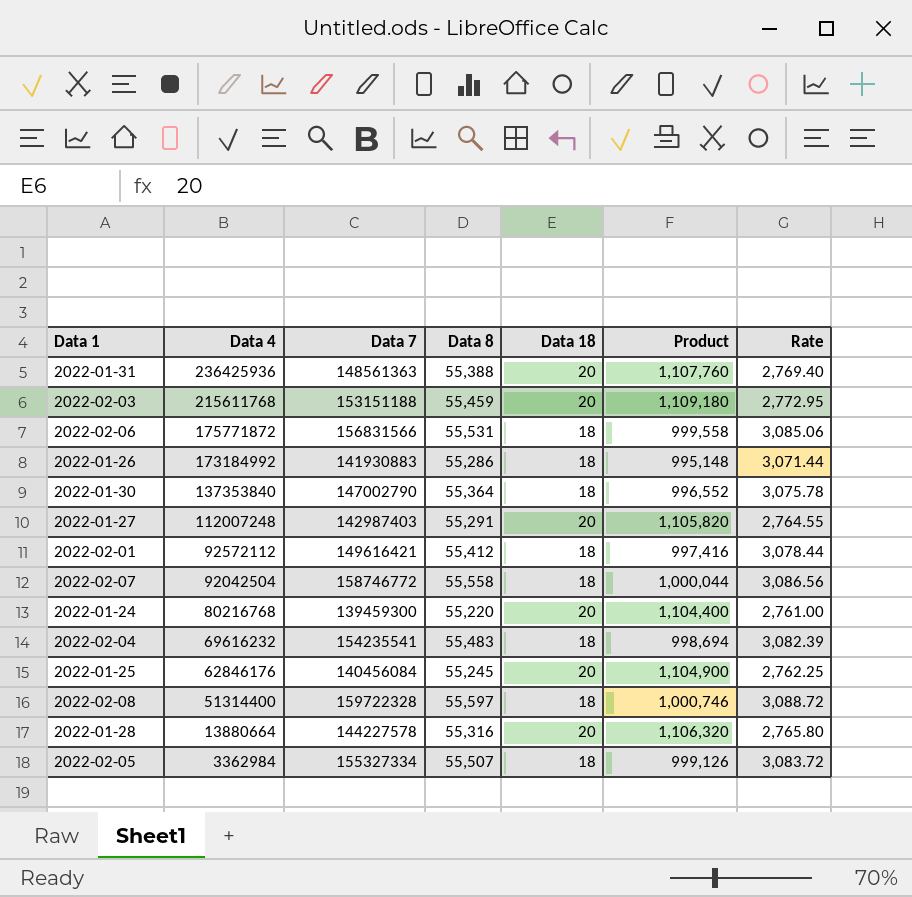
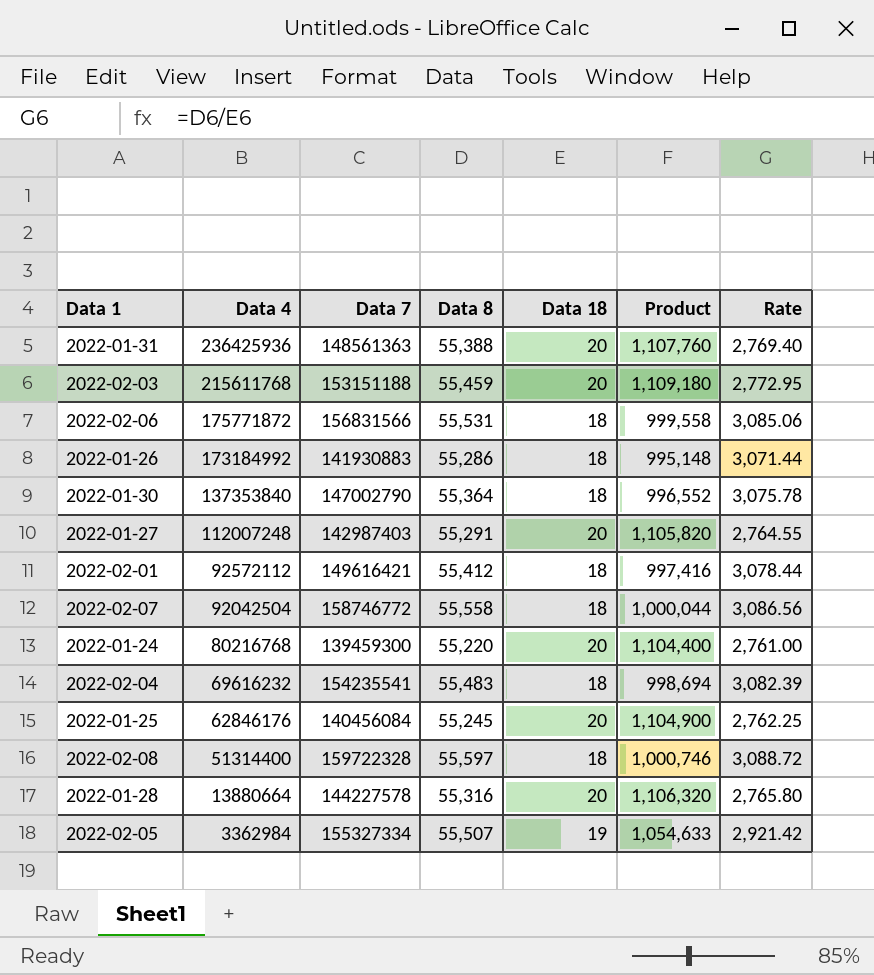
2022-02-05 | Data 18: 18 -> 19
2022-02-05 | Product: 999,126 -> 1,054,633
2022-02-05 | Rate: 3,083.72 -> 2,921.42

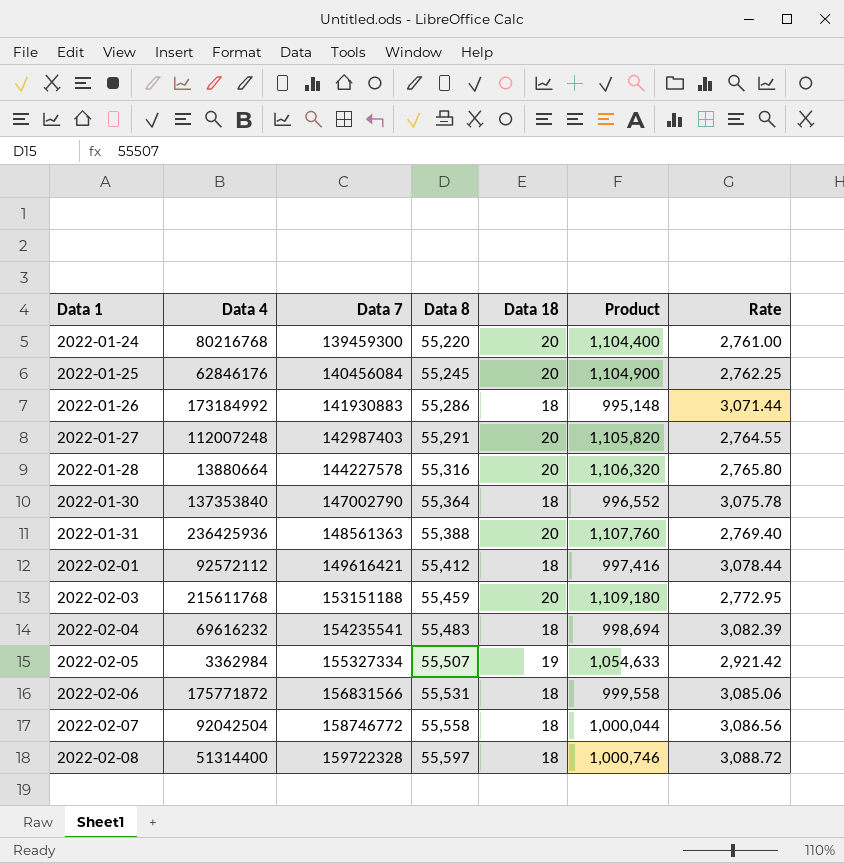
row order: Data 4 descending -> Data 1 ascending

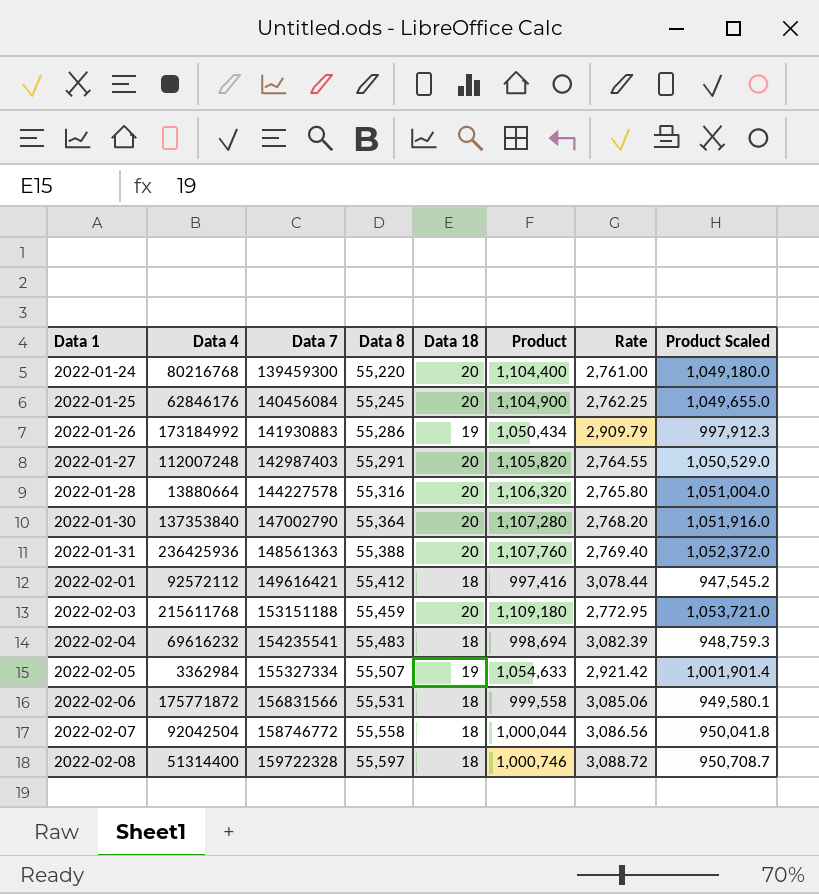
column Product Scaled | formula: none -> [Product] * 0.95
2022-01-26 | Data 18: 18 -> 19
2022-01-26 | Product: 995,148 -> 1,050,434
2022-01-26 | Rate: 3,071.44 -> 2,909.79
2022-01-30 | Data 18: 18 -> 20
2022-01-30 | Product: 996,552 -> 1,107,280
2022-01-30 | Rate: 3,075.78 -> 2,768.20

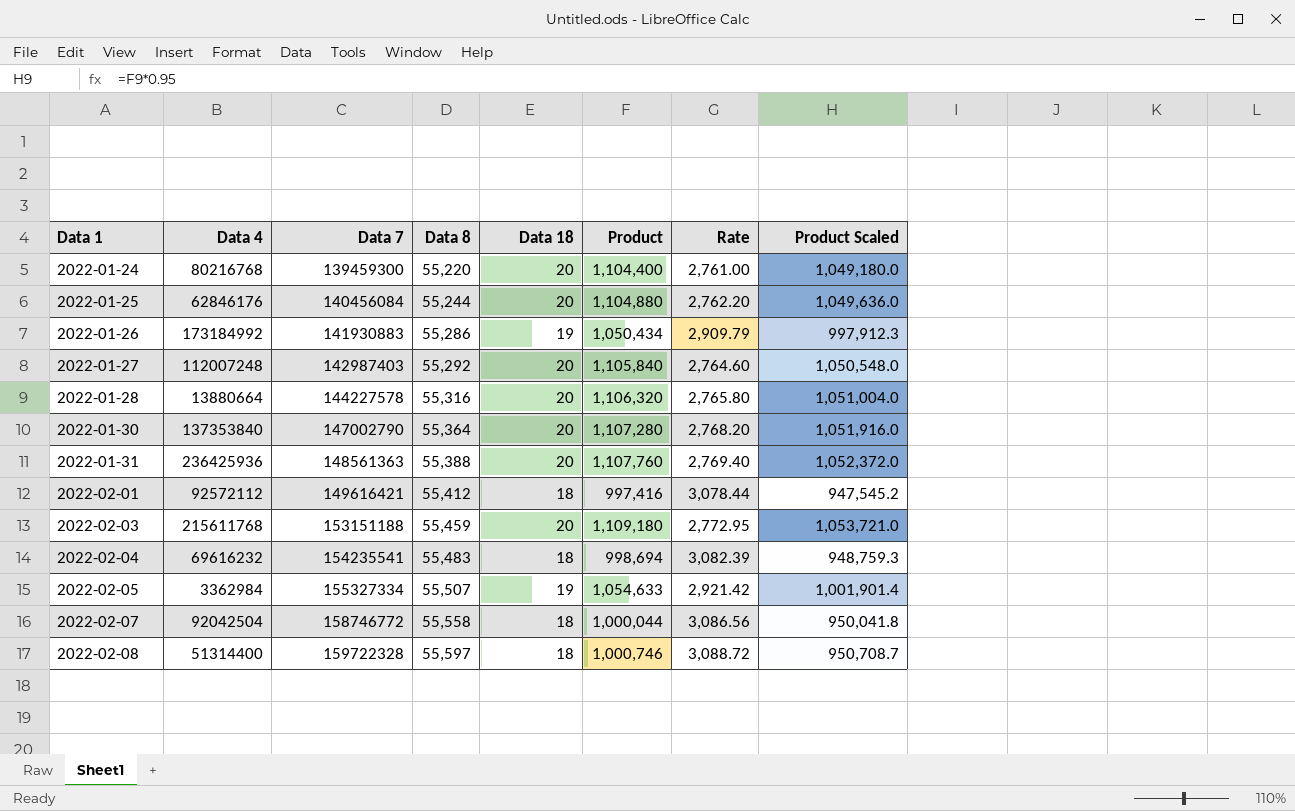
row 2022-02-06: 175771872 | 156831566 | 55,531 | 18 | 999,558 | 3,085.06 | 949,580.1 -> none
2022-01-25 | Data 8: 55,245 -> 55,244
2022-01-25 | Product: 1,104,900 -> 1,104,880
2022-01-25 | Rate: 2,762.25 -> 2,762.20
2022-01-25 | Product Scaled: 1,049,655.0 -> 1,049,636.0
2022-01-27 | Data 8: 55,291 -> 55,292
2022-01-27 | Product: 1,105,820 -> 1,105,840
2022-01-27 | Rate: 2,764.55 -> 2,764.60
2022-01-27 | Product Scaled: 1,050,529.0 -> 1,050,548.0

